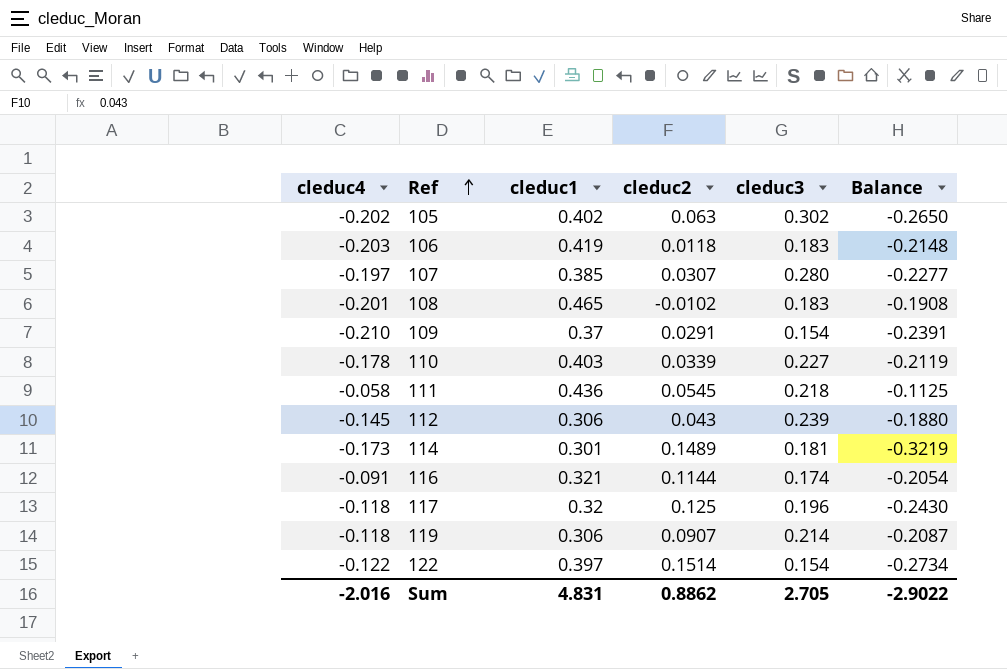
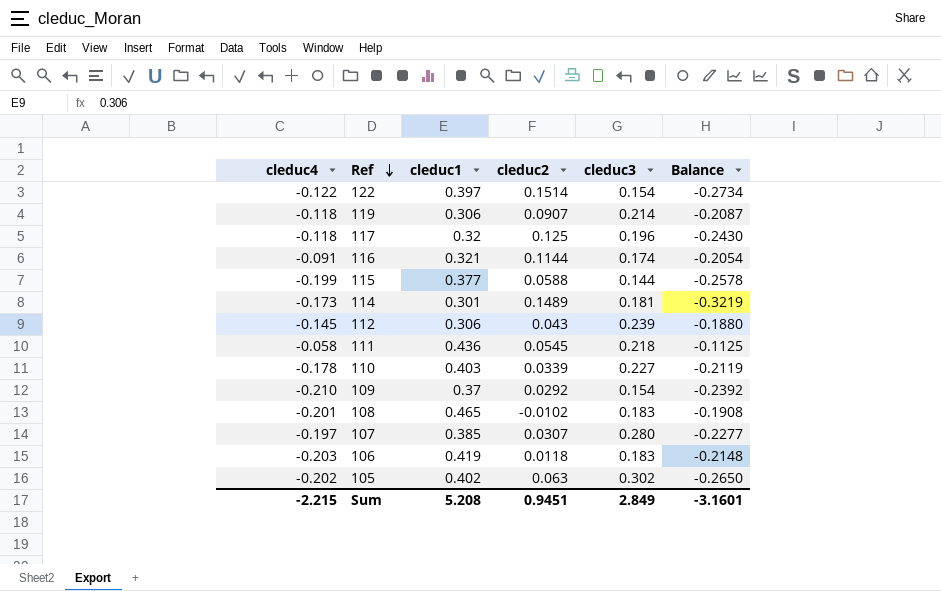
row order: Ref ascending -> Ref descending
row 115: none -> -0.199 | 0.377 | 0.0588 | 0.144 | -0.2578
109 | cleduc2: 0.0291 -> 0.0292
109 | Balance: -0.2391 -> -0.2392
Sum | cleduc4: -2.016 -> -2.215
Sum | cleduc1: 4.831 -> 5.208
Sum | cleduc2: 0.8862 -> 0.9451
Sum | cleduc3: 2.705 -> 2.849
Sum | Balance: -2.9022 -> -3.1601

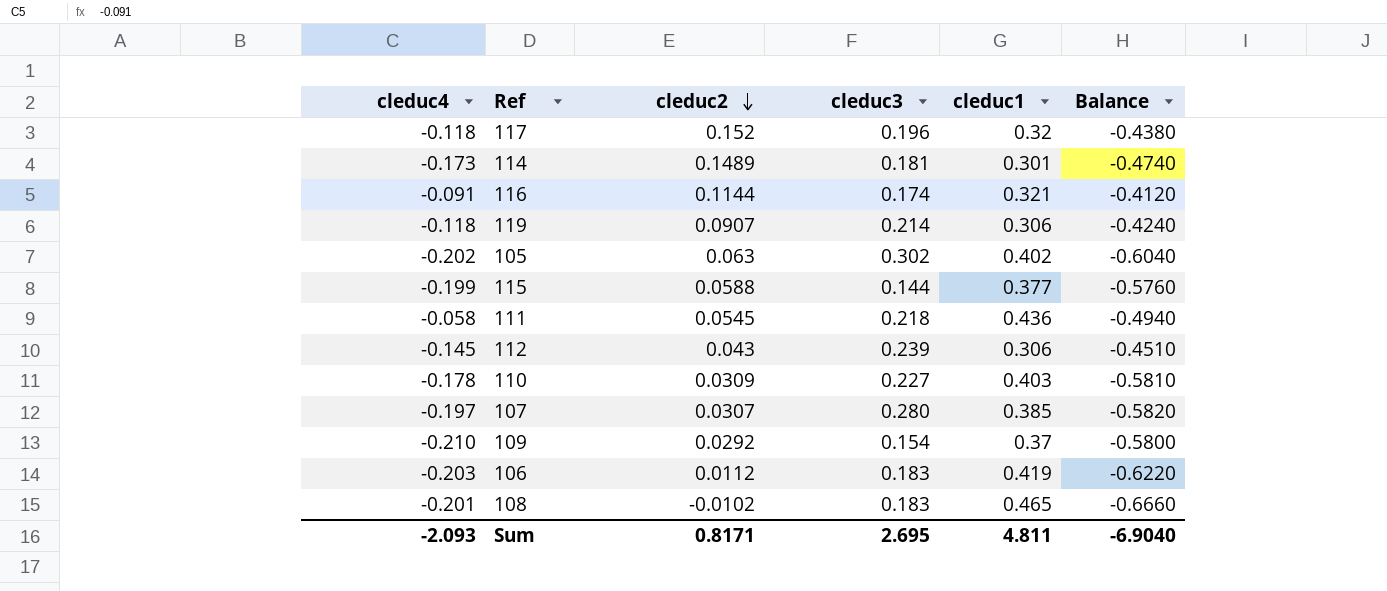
row order: Ref descending -> cleduc2 descending
column cleduc1 | position: 3 -> 5
column Balance | formula: [cleduc4] - [cleduc2] -> [cleduc4] - [cleduc1]
row 122: -0.122 | 0.397 | 0.1514 | 0.154 | -0.2734 -> none
117 | cleduc2: 0.125 -> 0.152
110 | cleduc2: 0.0339 -> 0.0309
106 | cleduc2: 0.0118 -> 0.0112
Sum | cleduc4: -2.215 -> -2.093
Sum | cleduc2: 0.9451 -> 0.8171
Sum | cleduc3: 2.849 -> 2.695
Sum | cleduc1: 5.208 -> 4.811
Sum | Balance: -3.1601 -> -6.9040

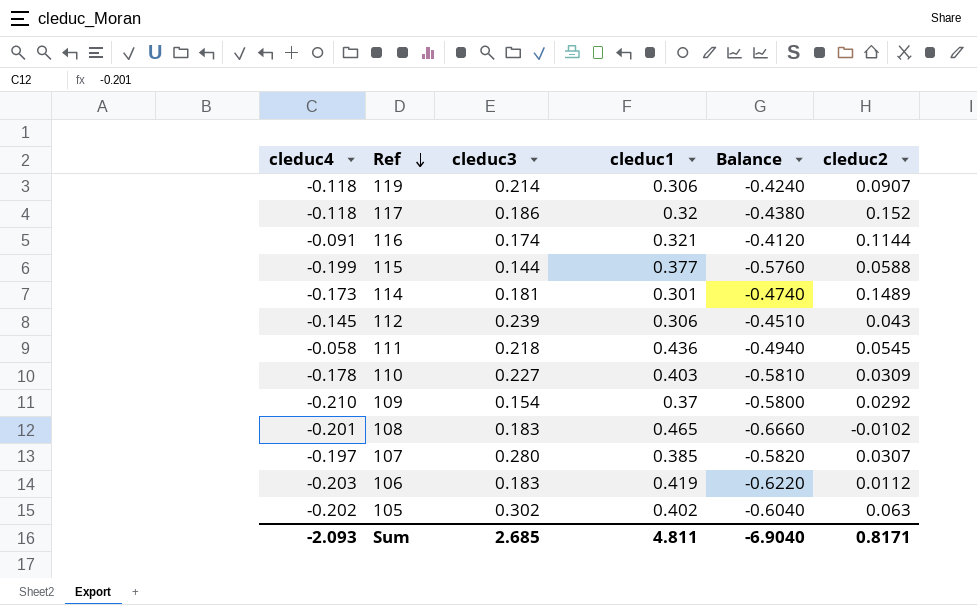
row order: cleduc2 descending -> Ref descending
column cleduc2 | position: 3 -> 6
117 | cleduc3: 0.196 -> 0.186
Sum | cleduc3: 2.695 -> 2.685

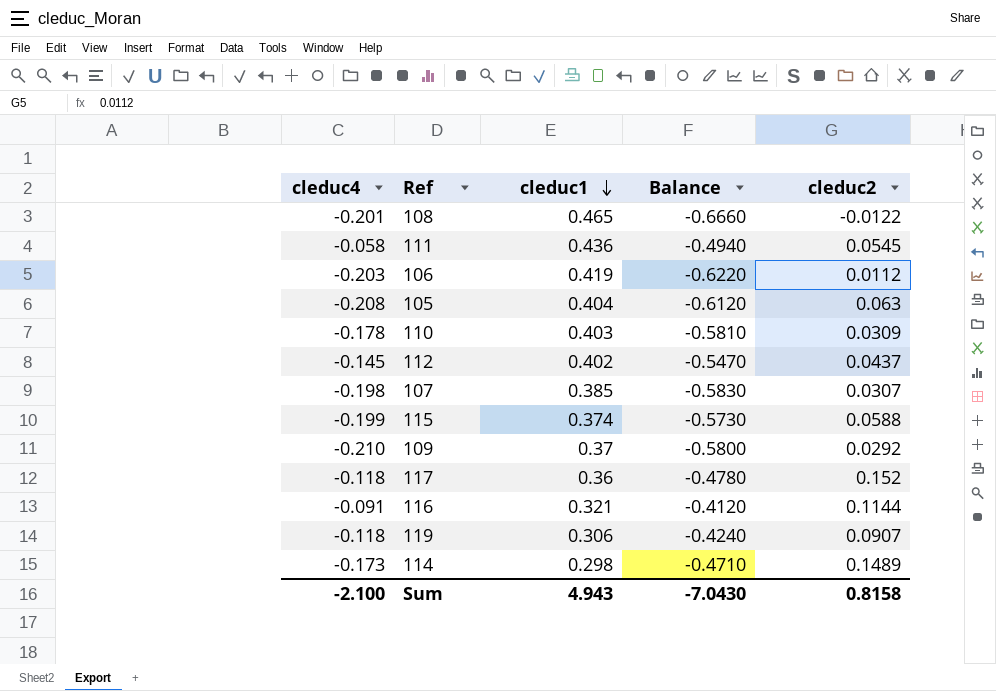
row order: Ref descending -> cleduc1 descending
column cleduc3 | position: 3 -> none
108 | cleduc2: -0.0102 -> -0.0122
105 | cleduc4: -0.202 -> -0.208
105 | cleduc1: 0.402 -> 0.404
105 | Balance: -0.6040 -> -0.6120
112 | cleduc1: 0.306 -> 0.402
112 | Balance: -0.4510 -> -0.5470
112 | cleduc2: 0.043 -> 0.0437
107 | cleduc4: -0.197 -> -0.198
107 | Balance: -0.5820 -> -0.5830
115 | cleduc1: 0.377 -> 0.374
115 | Balance: -0.5760 -> -0.5730
117 | cleduc1: 0.32 -> 0.36
117 | Balance: -0.4380 -> -0.4780
114 | cleduc1: 0.301 -> 0.298
114 | Balance: -0.4740 -> -0.4710
Sum | cleduc4: -2.093 -> -2.100
Sum | cleduc1: 4.811 -> 4.943
Sum | Balance: -6.9040 -> -7.0430
Sum | cleduc2: 0.8171 -> 0.8158

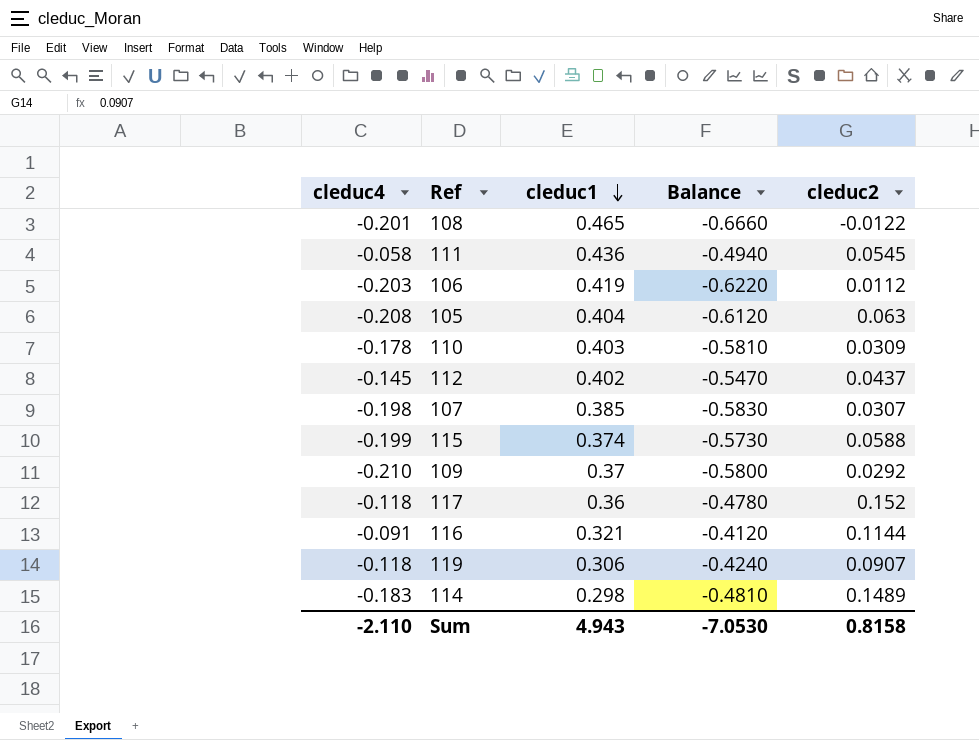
114 | cleduc4: -0.173 -> -0.183
114 | Balance: -0.4710 -> -0.4810
Sum | cleduc4: -2.100 -> -2.110
Sum | Balance: -7.0430 -> -7.0530

